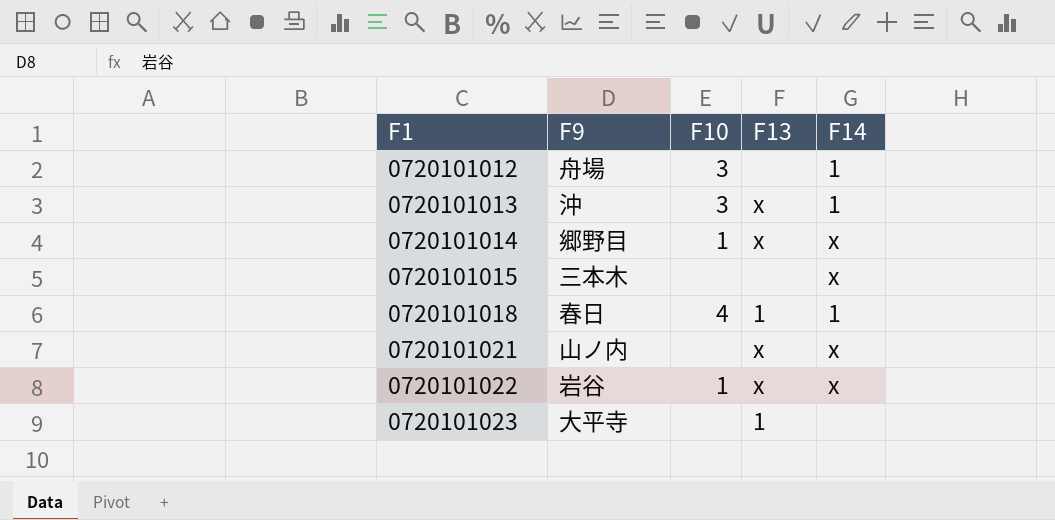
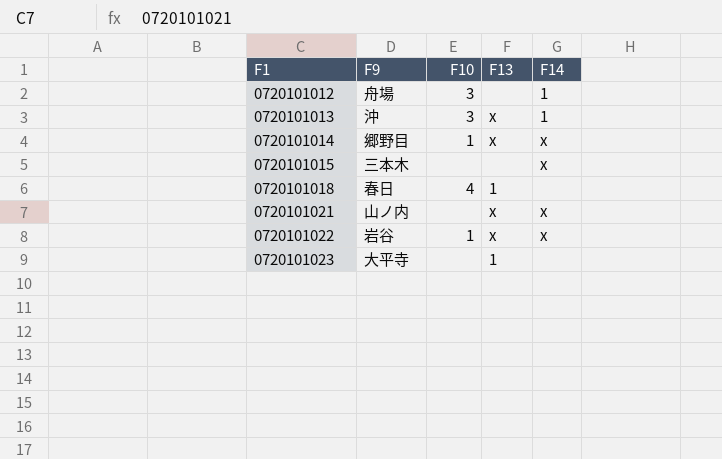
0720101018 | F14: 1 -> none

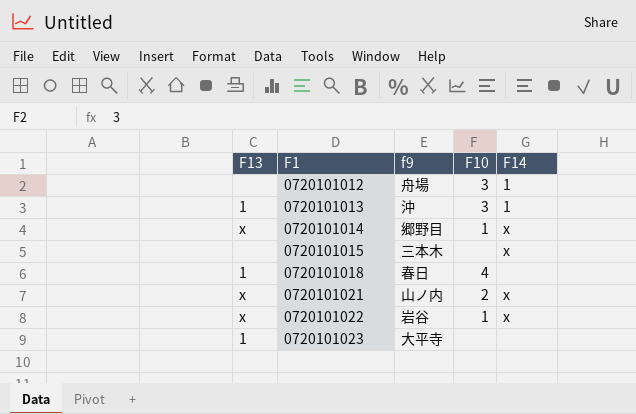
column F13 | position: 4 -> 1
column name: F9 -> f9
0720101013 | F13: x -> 1
0720101021 | F10: none -> 2

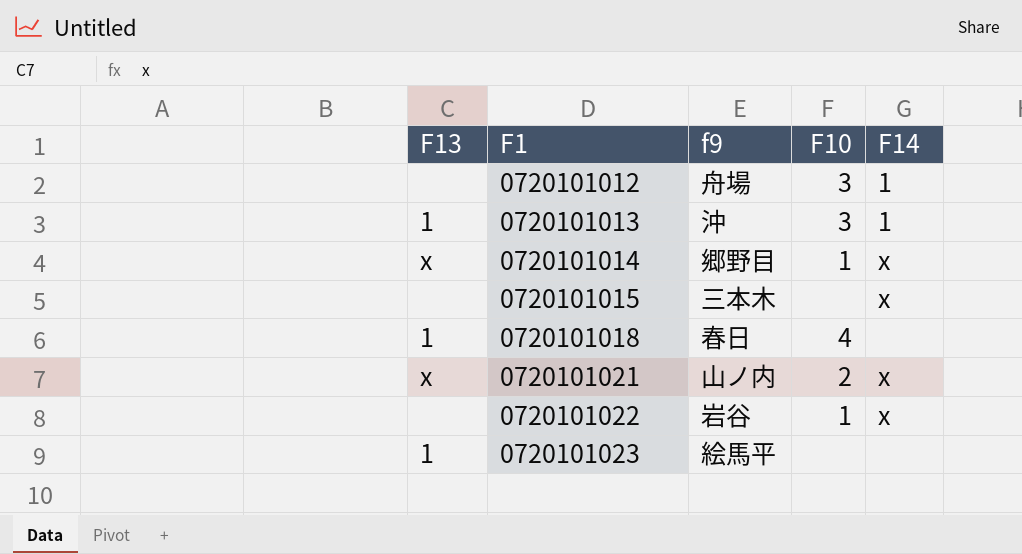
0720101022 | F13: x -> none
0720101023 | f9: 大平寺 -> 絵馬平

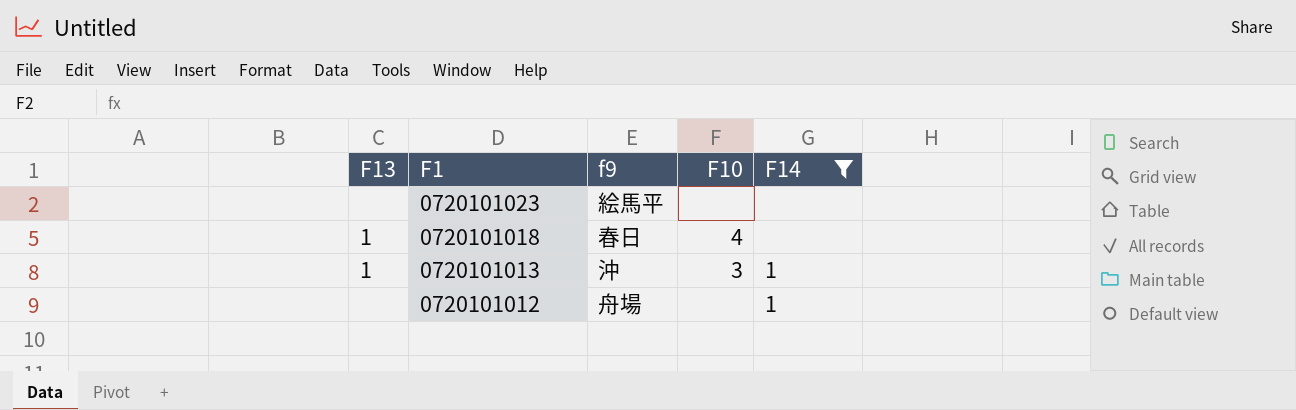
filter: none -> F14 != x
row order: F1 ascending -> F1 descending
0720101023 | F13: 1 -> none
0720101012 | F10: 3 -> none

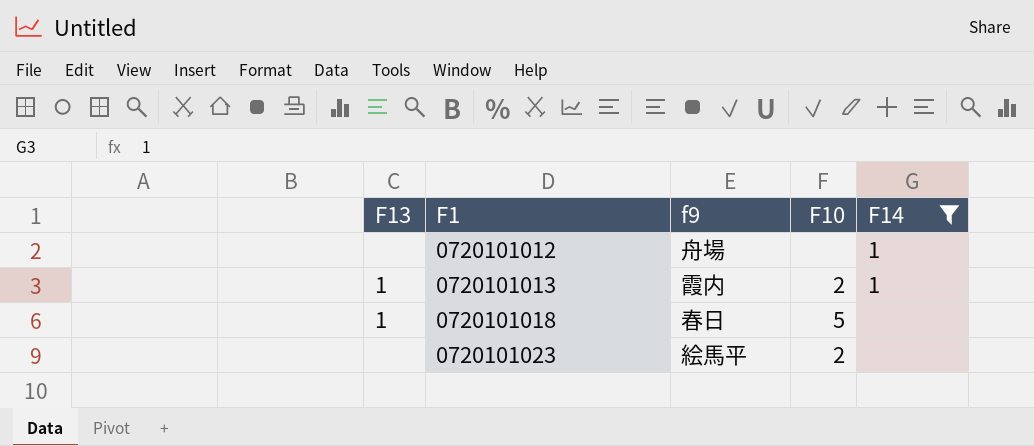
row order: F1 descending -> F1 ascending
0720101013 | f9: 沖 -> 霞内
0720101013 | F10: 3 -> 2
0720101018 | F10: 4 -> 5
0720101023 | F10: none -> 2

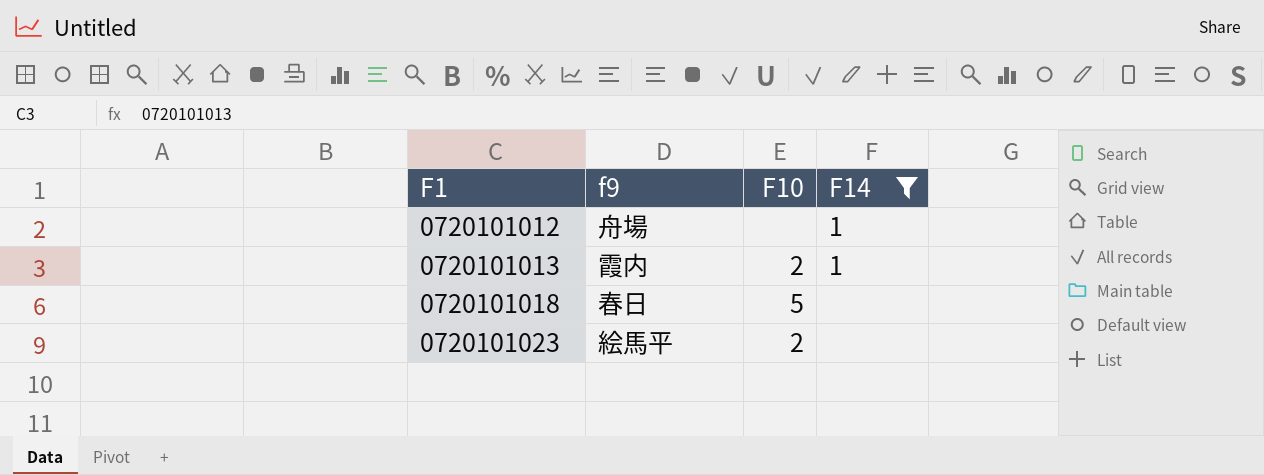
column F13 | position: 1 -> none

